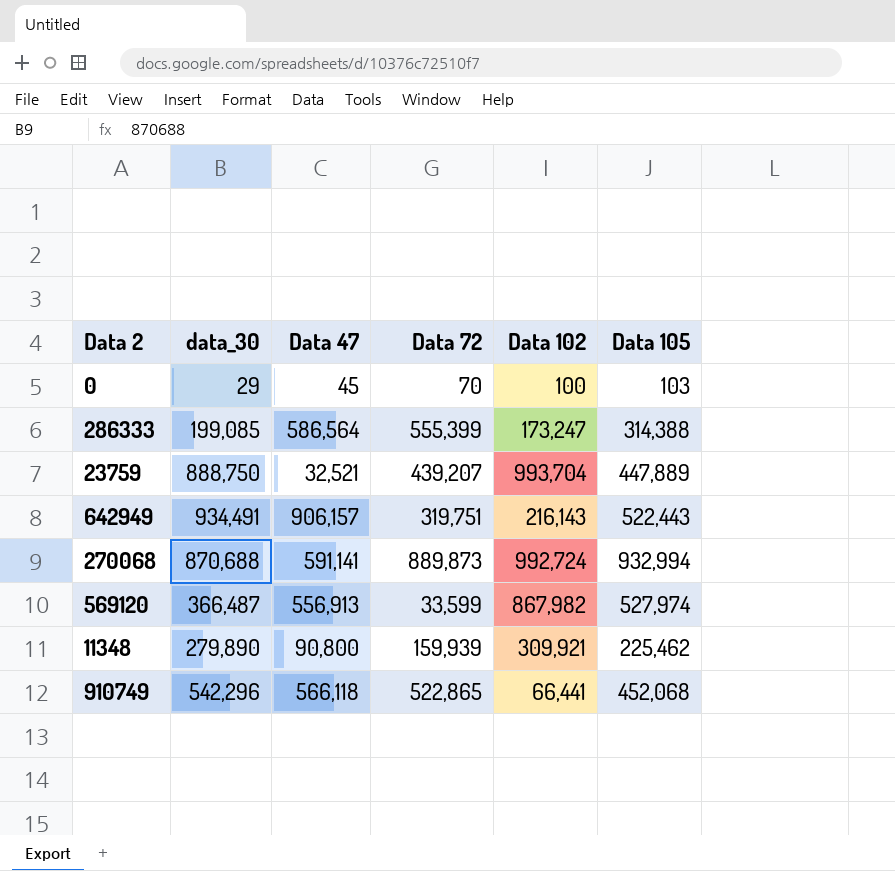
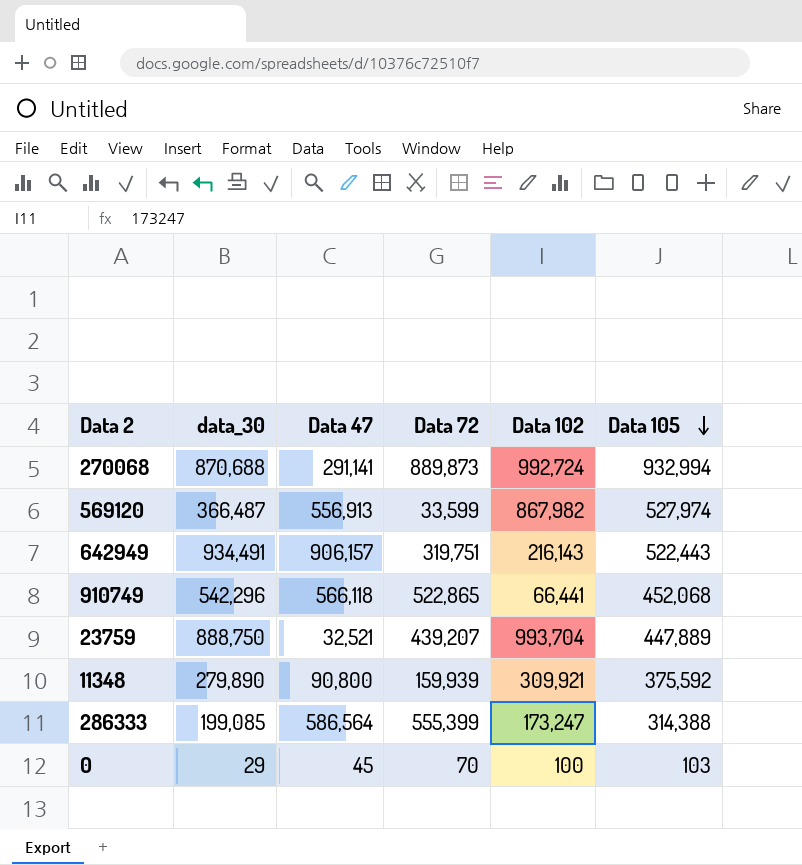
row order: none -> Data 105 descending
270068 | Data 47: 591,141 -> 291,141
11348 | Data 105: 225,462 -> 375,592

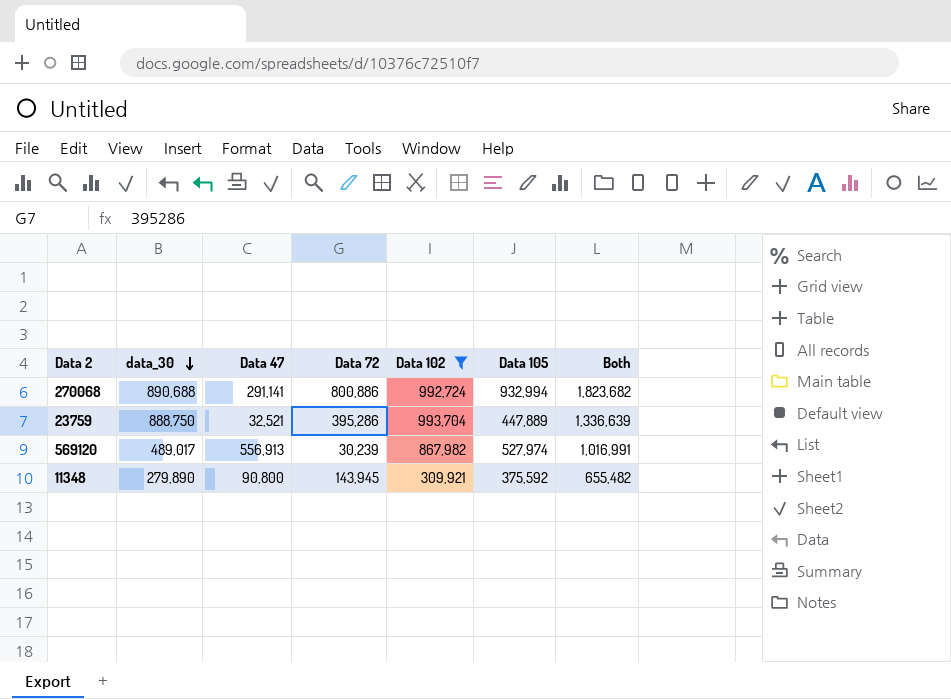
filter: none -> Data 102 >= 309,921
row order: Data 105 descending -> data_30 descending
column Both | formula: none -> [data_30] + [Data 105]
270068 | data_30: 870,688 -> 890,688
270068 | Data 72: 889,873 -> 800,886
23759 | Data 72: 439,207 -> 395,286
569120 | data_30: 366,487 -> 489,017
569120 | Data 72: 33,599 -> 30,239
11348 | Data 72: 159,939 -> 143,945

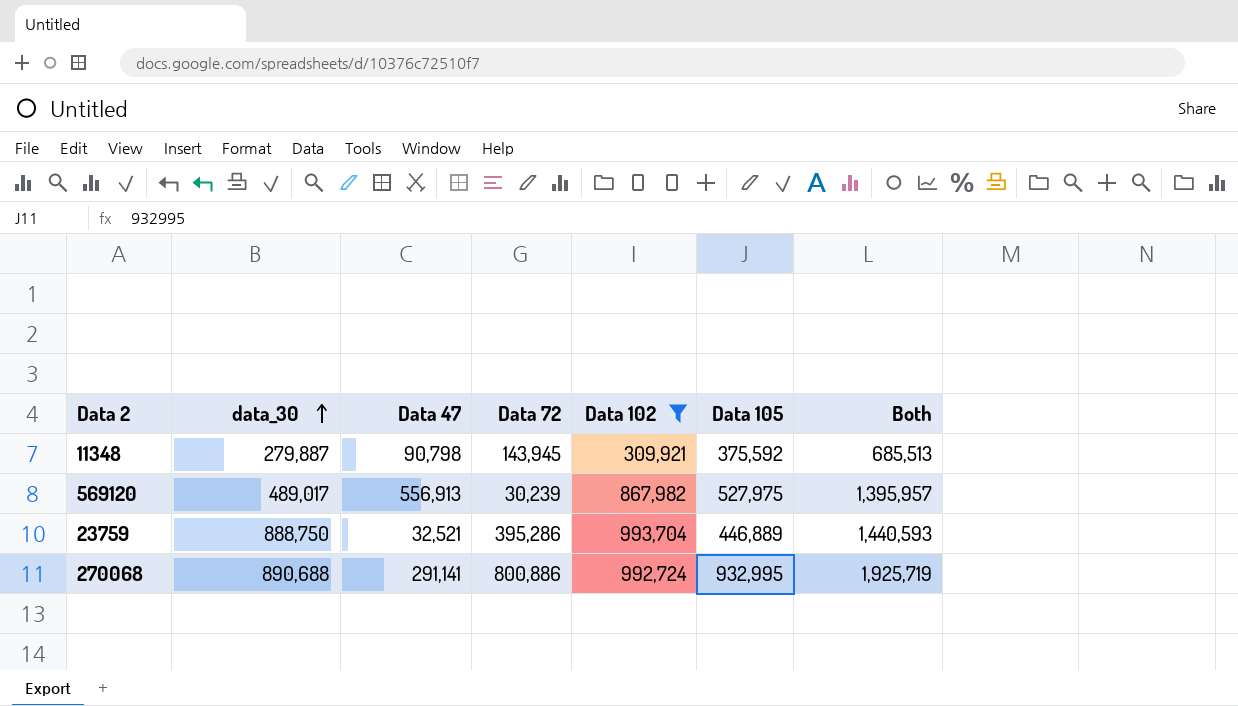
row order: data_30 descending -> data_30 ascending
column Both | formula: [data_30] + [Data 105] -> [Data 102] + [Data 105]
11348 | data_30: 279,890 -> 279,887
11348 | Data 47: 90,800 -> 90,798
569120 | Data 105: 527,974 -> 527,975
23759 | Data 105: 447,889 -> 446,889
270068 | Data 105: 932,994 -> 932,995

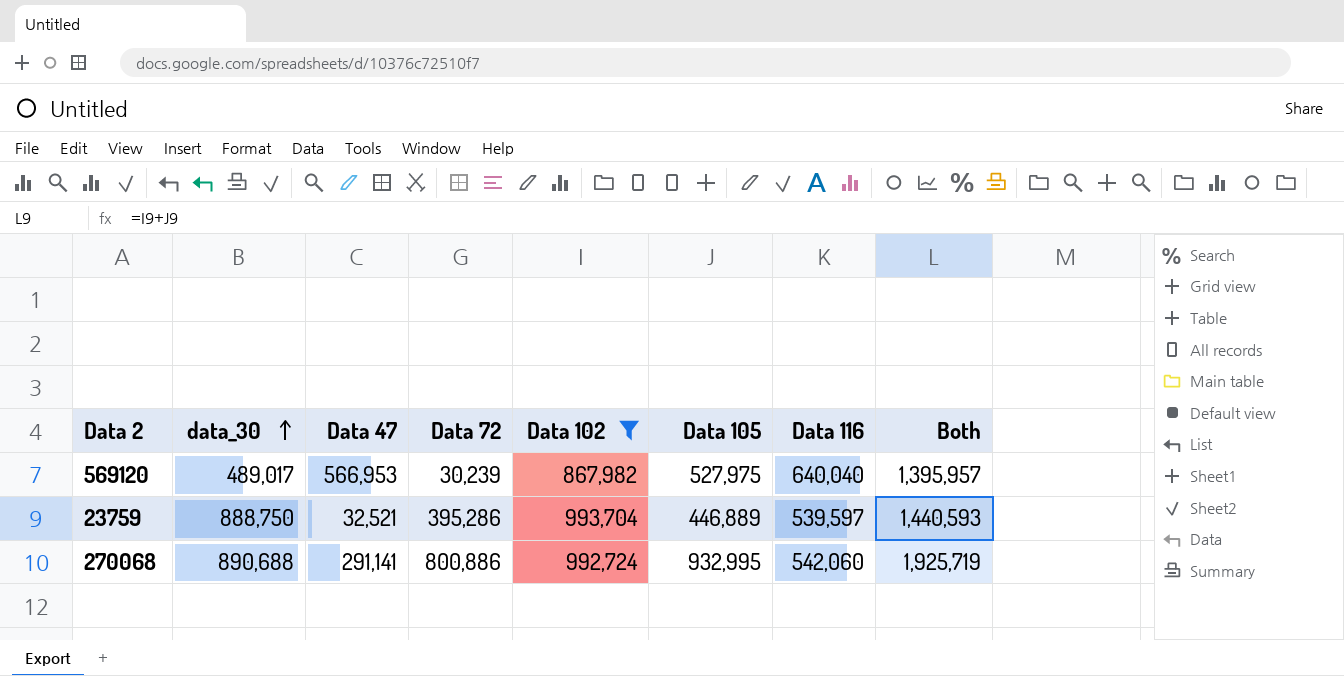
column Data 116 | position: none -> 7
row 11348: 279,887 | 90,798 | 143,945 | 309,921 | 375,592 | 685,513 -> none
569120 | Data 47: 556,913 -> 566,953

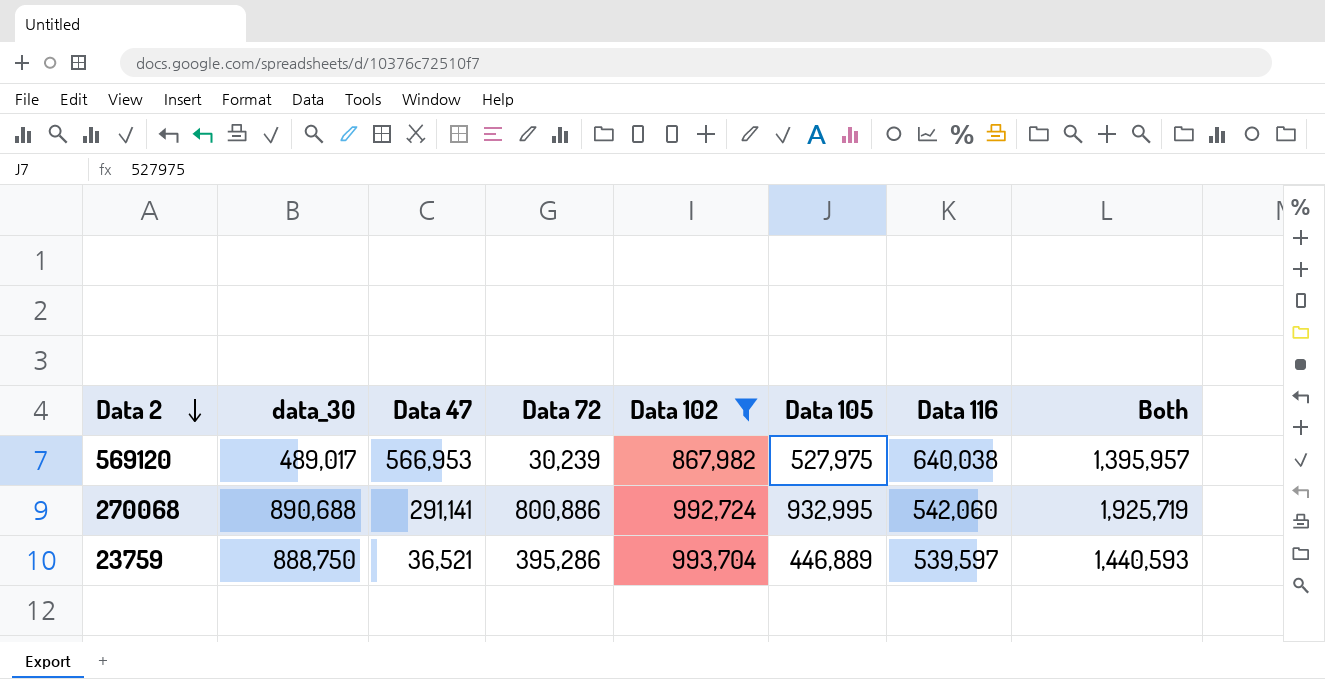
row order: data_30 ascending -> Data 2 descending
569120 | Data 116: 640,040 -> 640,038
23759 | Data 47: 32,521 -> 36,521

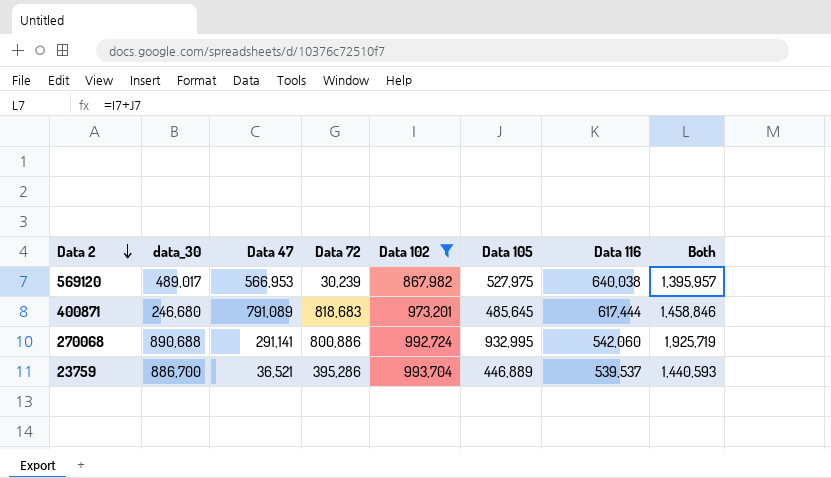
row 400871: none -> 246,680 | 791,089 | 818,683 | 973,201 | 485,645 | 617,444 | 1,458,846
23759 | data_30: 888,750 -> 886,700
23759 | Data 116: 539,597 -> 539,537

